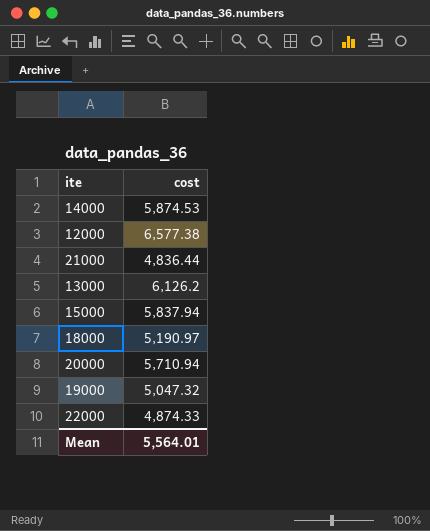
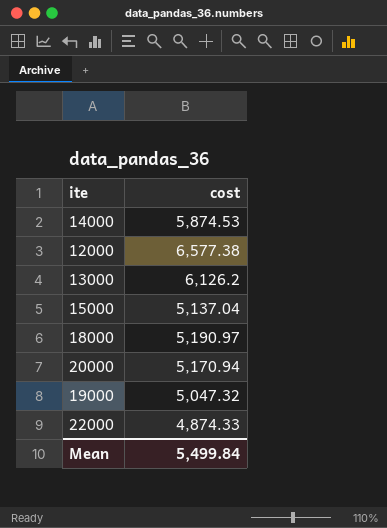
row 21000: 4,836.44 -> none
15000 | cost: 5,837.94 -> 5,137.04
20000 | cost: 5,710.94 -> 5,170.94
Mean | cost: 5,564.01 -> 5,499.84

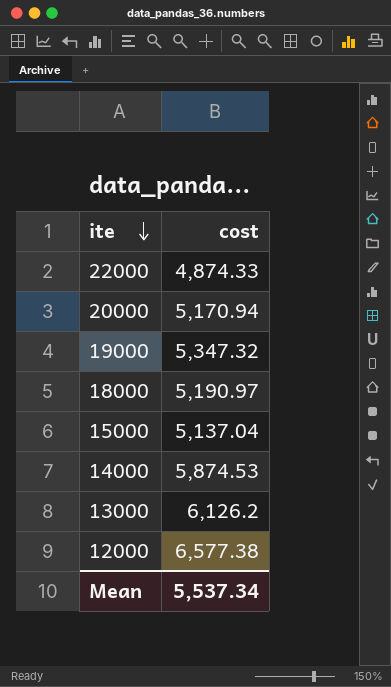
row order: none -> ite descending
19000 | cost: 5,047.32 -> 5,347.32
Mean | cost: 5,499.84 -> 5,537.34

